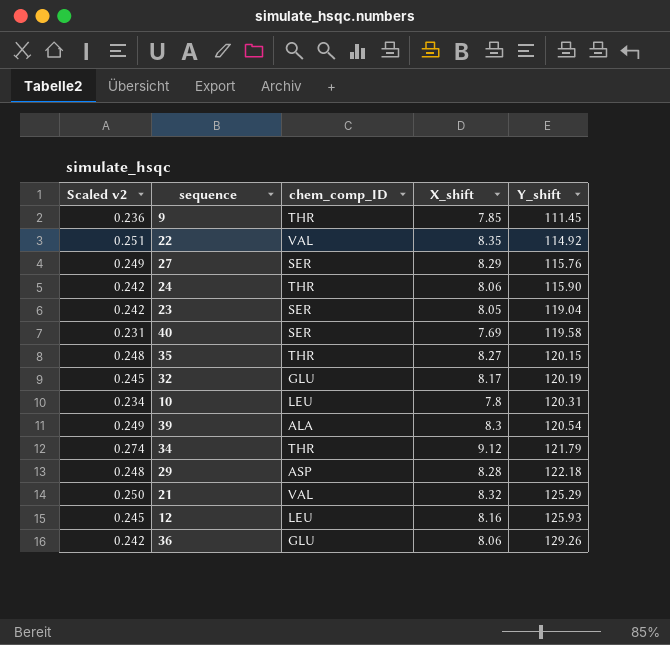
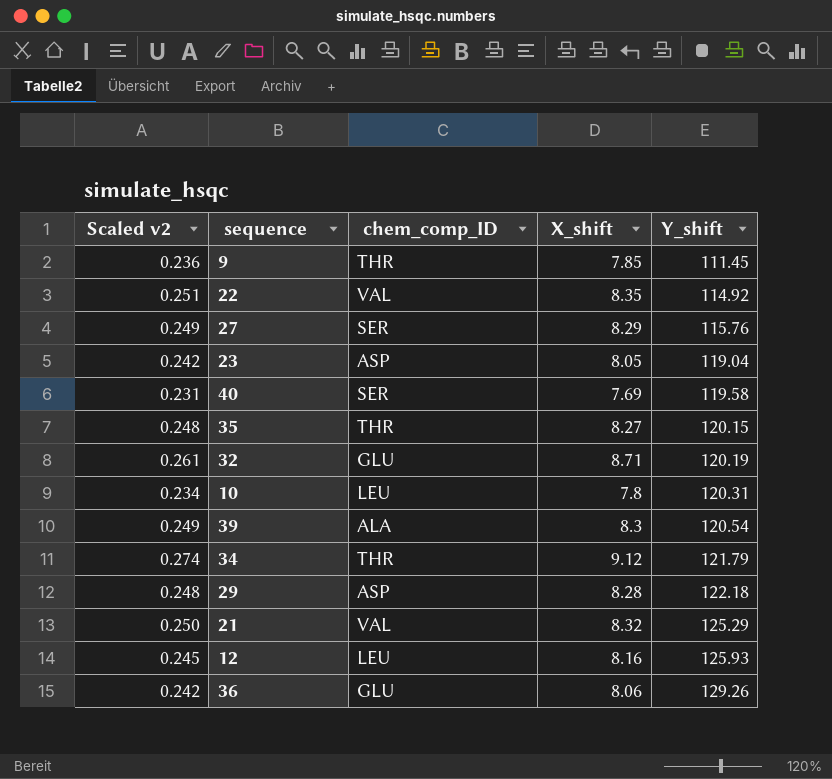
row 24: 0.242 | THR | 8.06 | 115.90 -> none
23 | chem_comp_ID: SER -> ASP
32 | Scaled v2: 0.245 -> 0.261
32 | X_shift: 8.17 -> 8.71

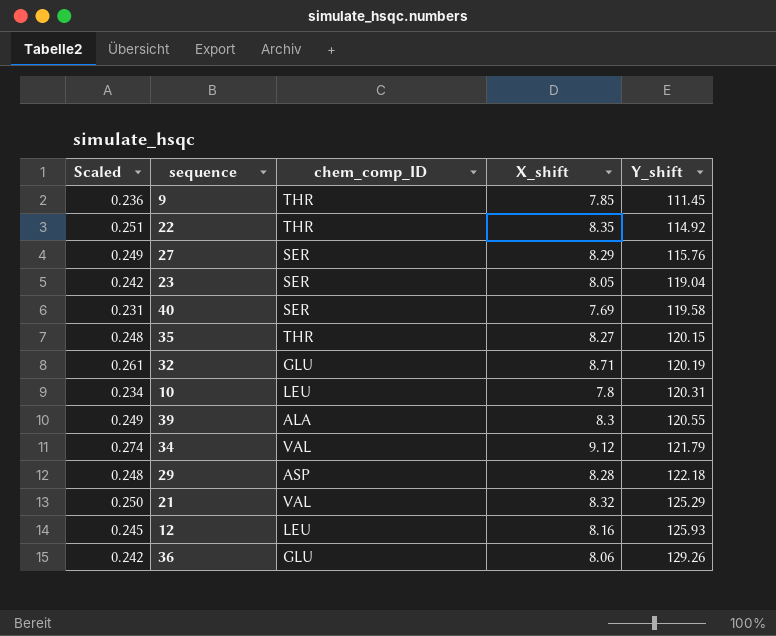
column name: Scaled v2 -> Scaled
22 | chem_comp_ID: VAL -> THR
23 | chem_comp_ID: ASP -> SER
39 | Y_shift: 120.54 -> 120.55
34 | chem_comp_ID: THR -> VAL

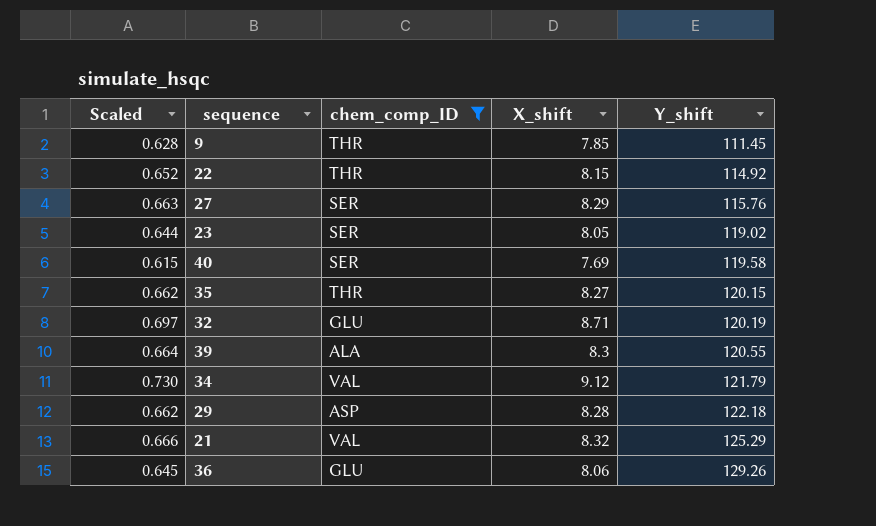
filter: none -> chem_comp_ID != LEU
column Scaled | formula: [X_shift] * 0.03 -> [X_shift] * 0.08
22 | X_shift: 8.35 -> 8.15
23 | Y_shift: 119.04 -> 119.02

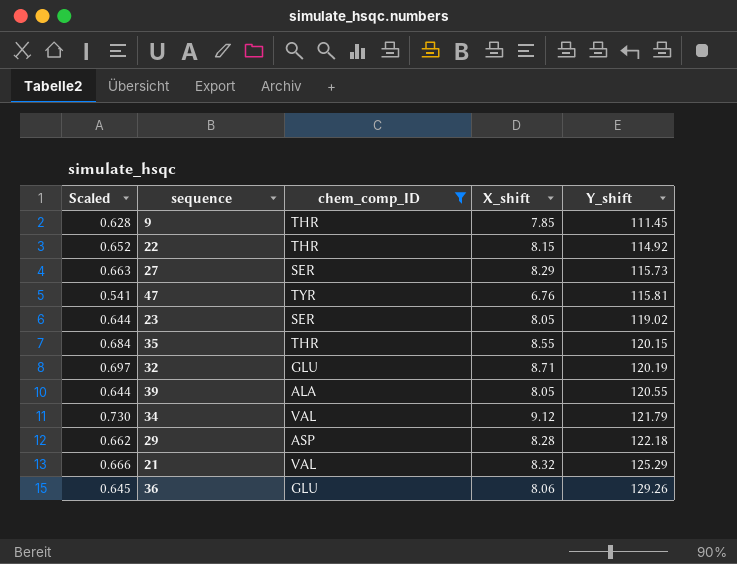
row 40: 0.615 | SER | 7.69 | 119.58 -> none
27 | Y_shift: 115.76 -> 115.73
row 47: none -> 0.541 | TYR | 6.76 | 115.81
35 | Scaled: 0.662 -> 0.684
35 | X_shift: 8.27 -> 8.55
39 | Scaled: 0.664 -> 0.644
39 | X_shift: 8.3 -> 8.05

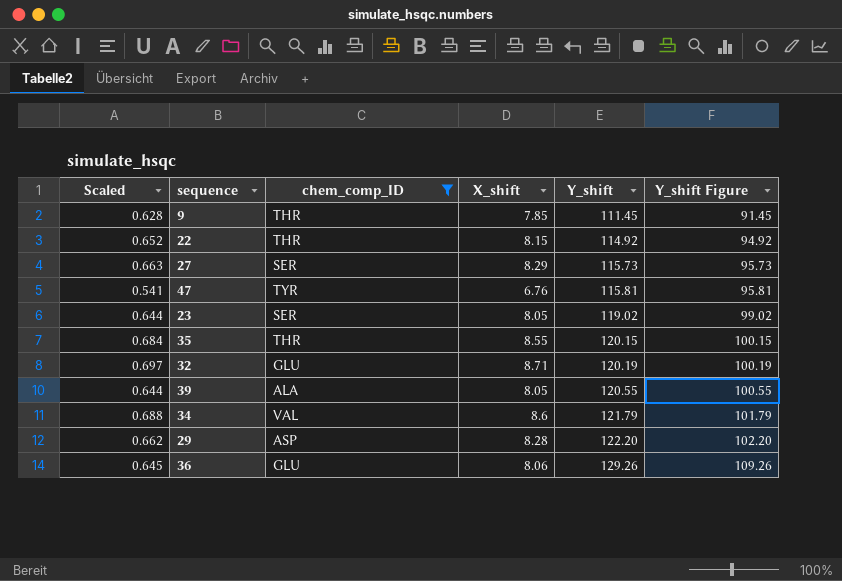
column Y_shift Figure | formula: none -> [Y_shift] - 20
row 21: 0.666 | VAL | 8.32 | 125.29 -> none
34 | Scaled: 0.730 -> 0.688
34 | X_shift: 9.12 -> 8.6
29 | Y_shift: 122.18 -> 122.20

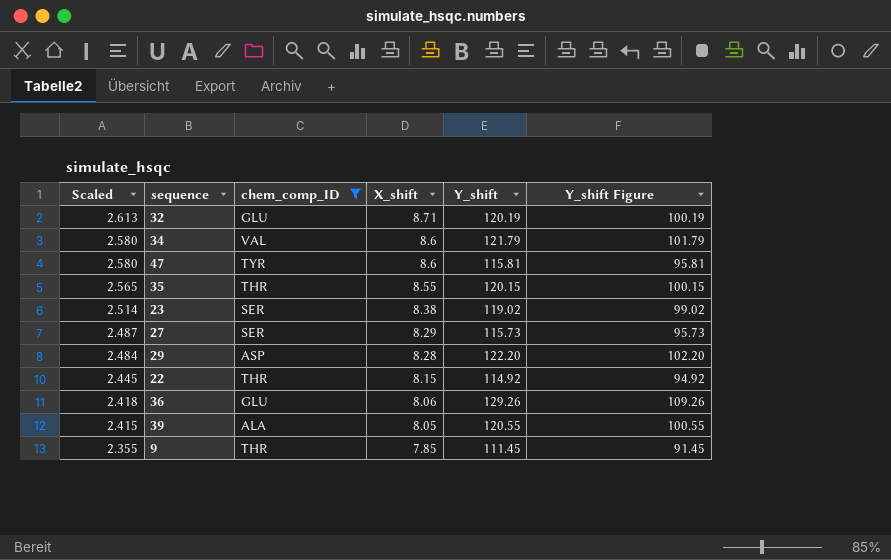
row order: Y_shift ascending -> Scaled descending
column Scaled | formula: [X_shift] * 0.08 -> [X_shift] * 0.3
47 | X_shift: 6.76 -> 8.6
23 | X_shift: 8.05 -> 8.38

